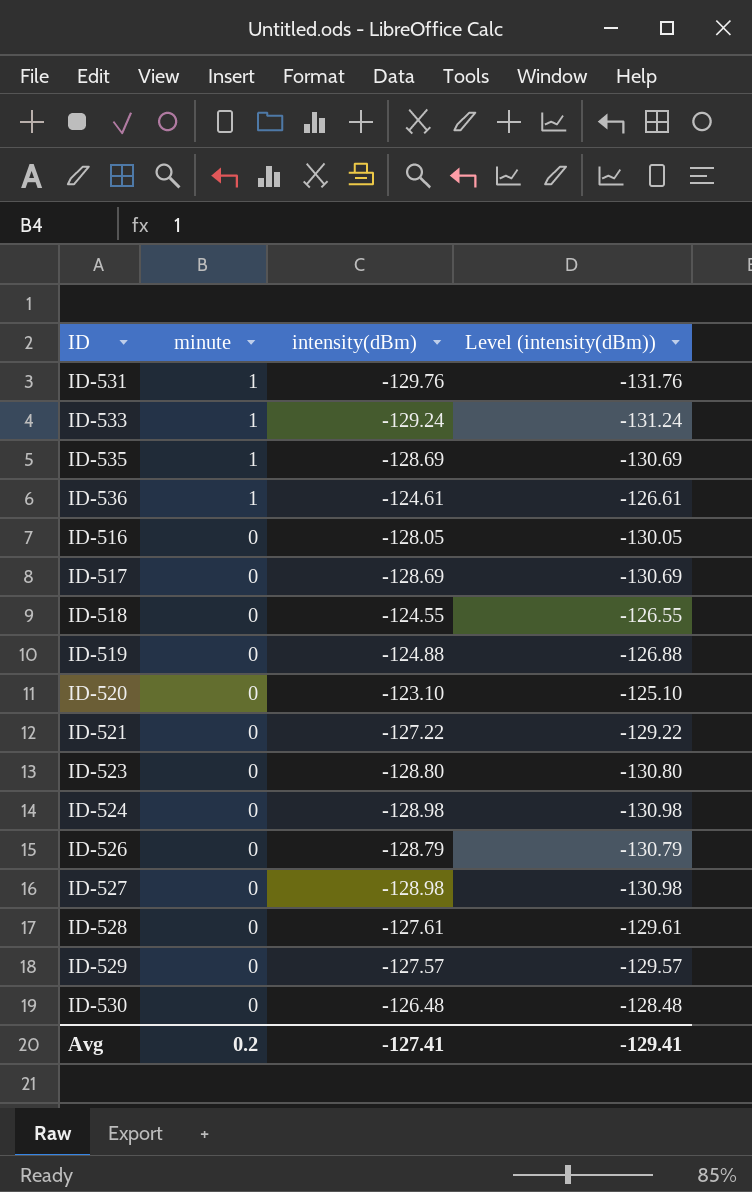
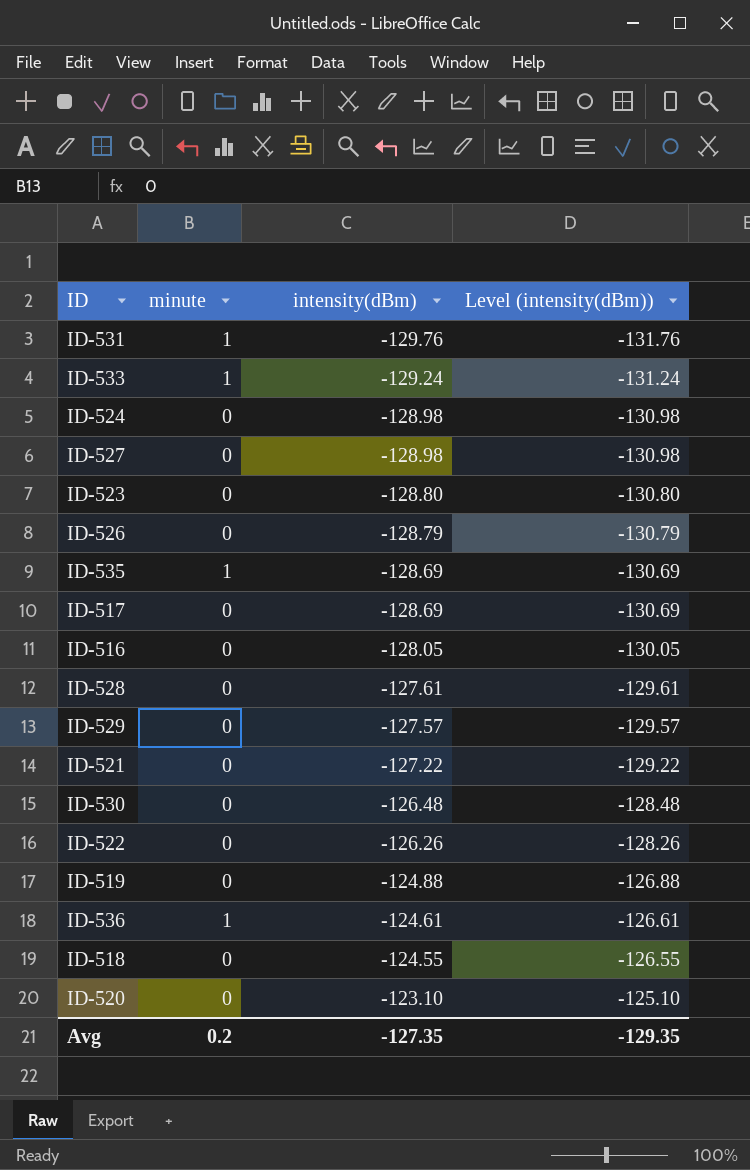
row order: minute descending -> intensity(dBm) ascending
row ID-522: none -> 0 | -126.26 | -128.26
Avg | intensity(dBm): -127.41 -> -127.35
Avg | Level (intensity(dBm)): -129.41 -> -129.35

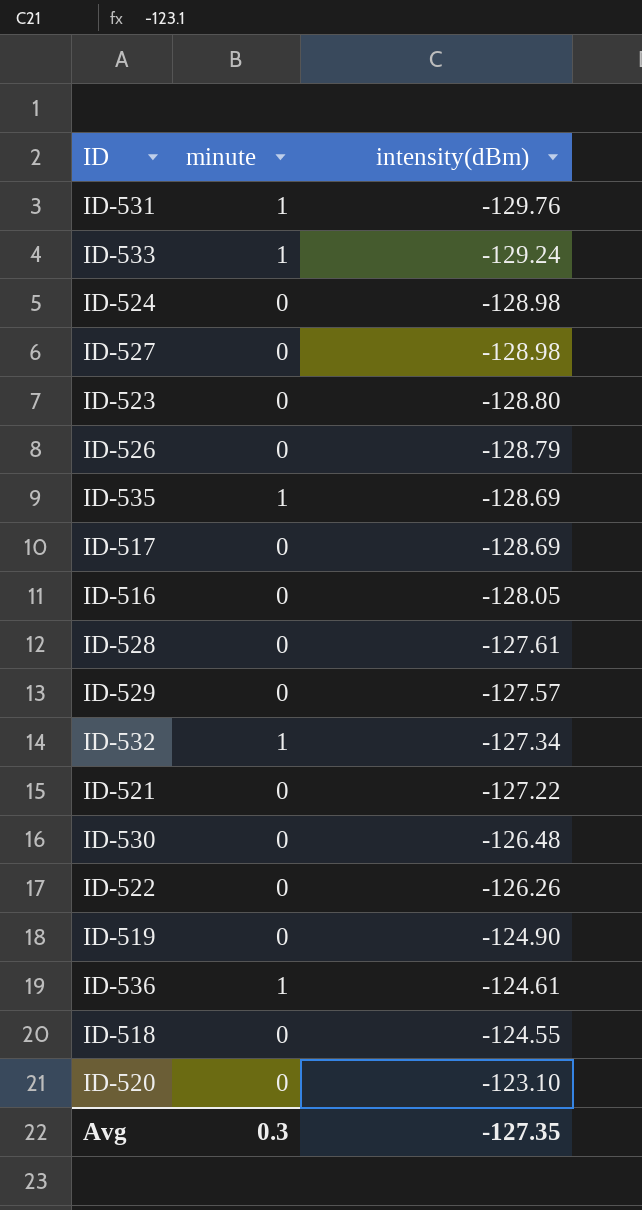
column Level (intensity(dBm)) | formula: [intensity(dBm)] - 2 -> none
row ID-532: none -> 1 | -127.34
ID-519 | intensity(dBm): -124.88 -> -124.90
Avg | minute: 0.2 -> 0.3

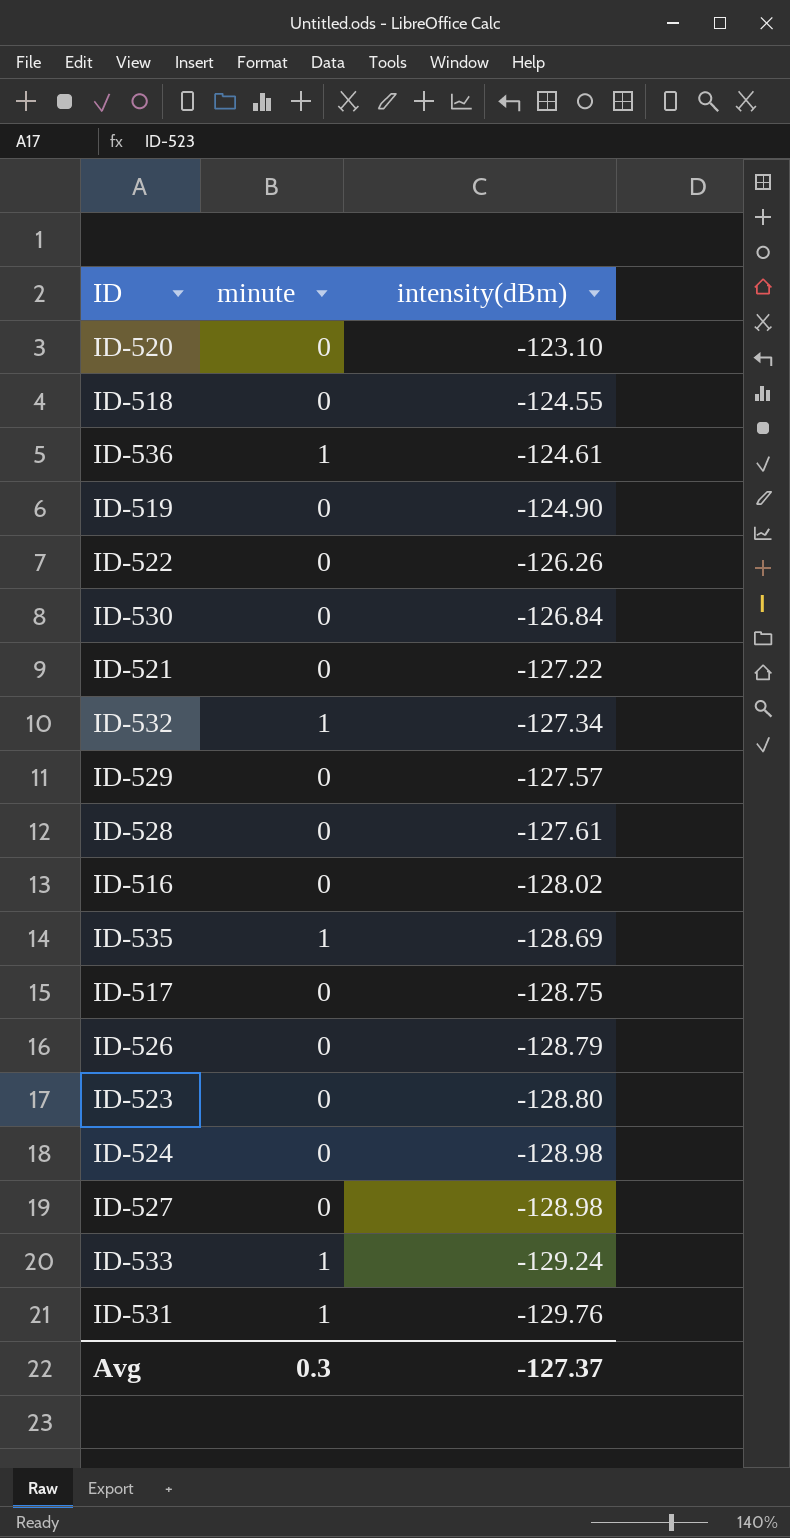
row order: intensity(dBm) ascending -> intensity(dBm) descending
ID-530 | intensity(dBm): -126.48 -> -126.84
ID-516 | intensity(dBm): -128.05 -> -128.02
ID-517 | intensity(dBm): -128.69 -> -128.75
Avg | intensity(dBm): -127.35 -> -127.37

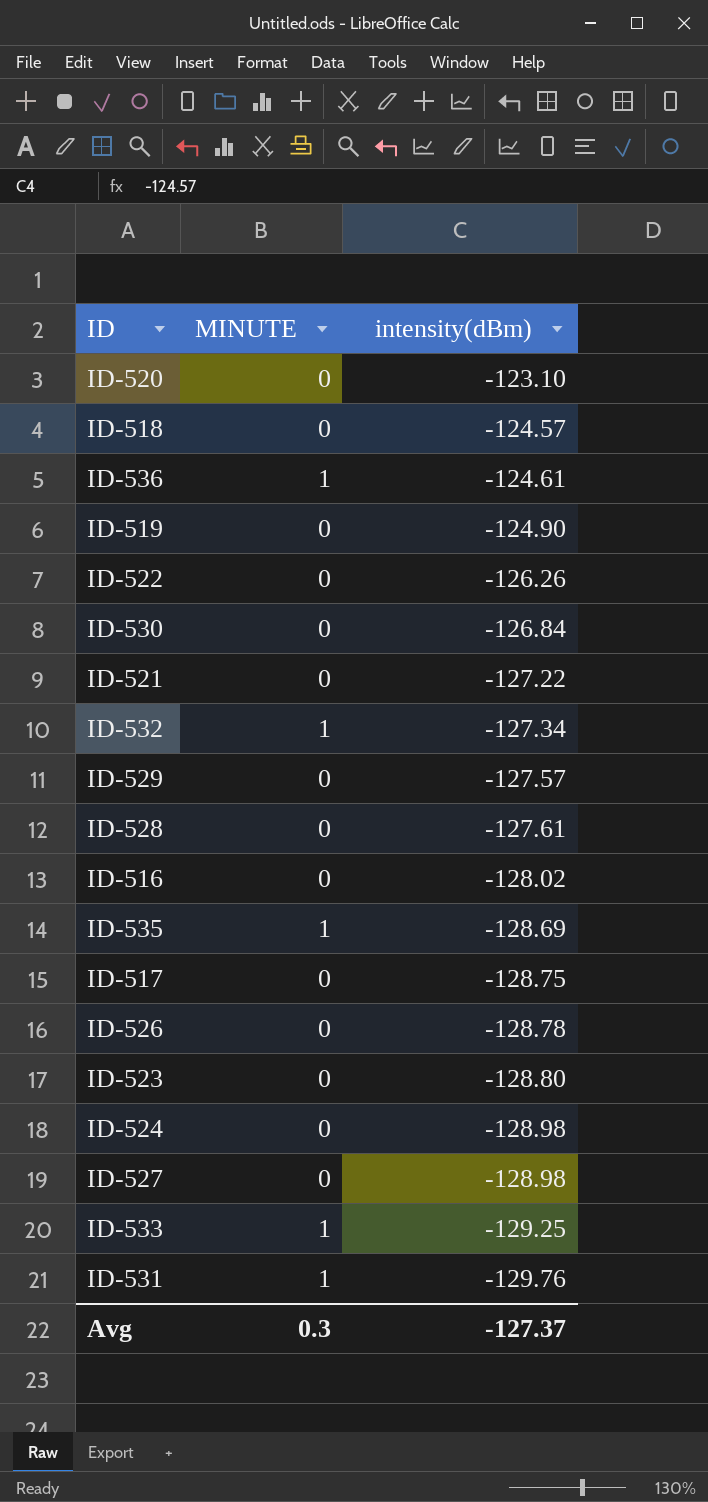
column name: minute -> MINUTE
ID-518 | intensity(dBm): -124.55 -> -124.57
ID-526 | intensity(dBm): -128.79 -> -128.78
ID-533 | intensity(dBm): -129.24 -> -129.25

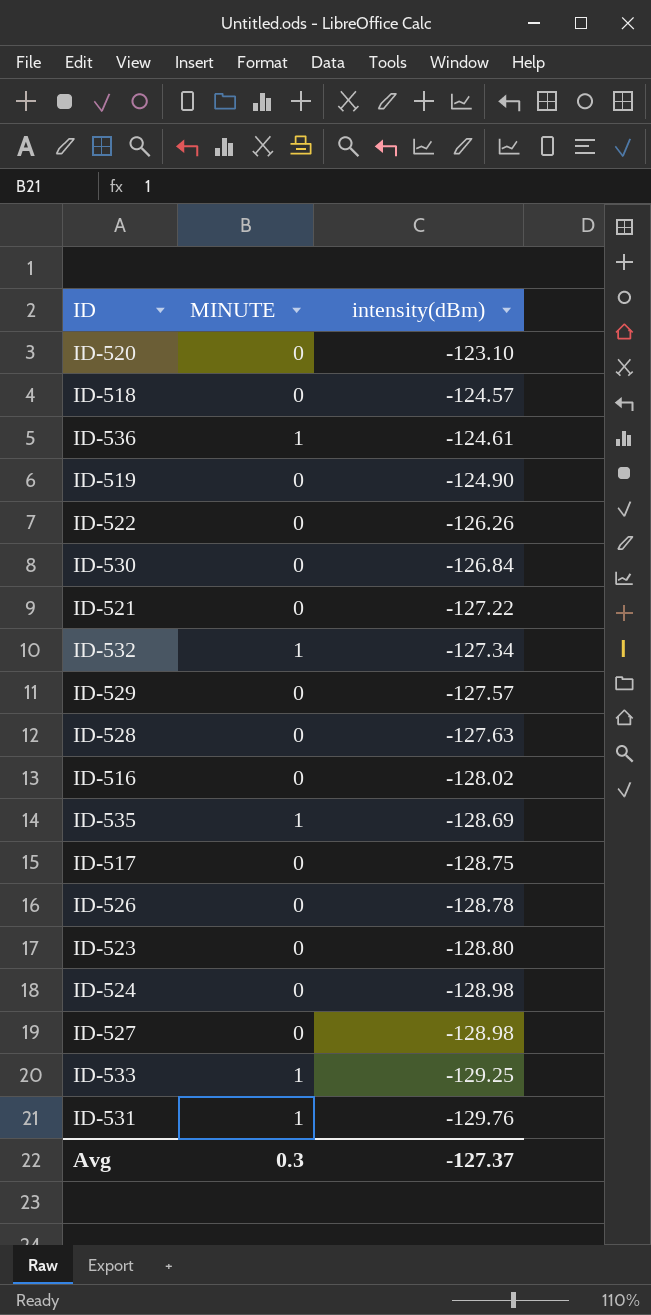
ID-528 | intensity(dBm): -127.61 -> -127.63

